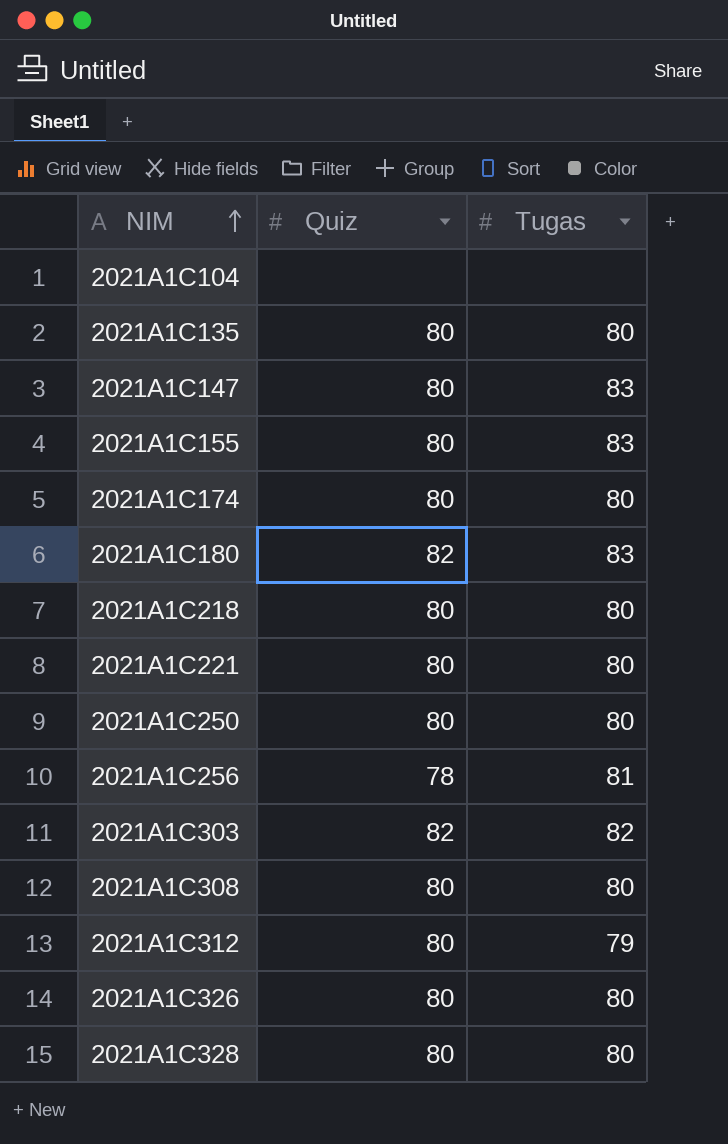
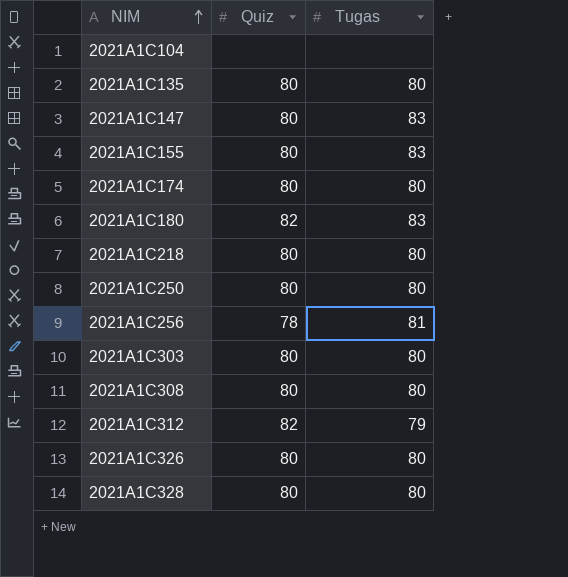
row 2021A1C221: 80 | 80 -> none
2021A1C303 | Quiz: 82 -> 80
2021A1C303 | Tugas: 82 -> 80
2021A1C312 | Quiz: 80 -> 82

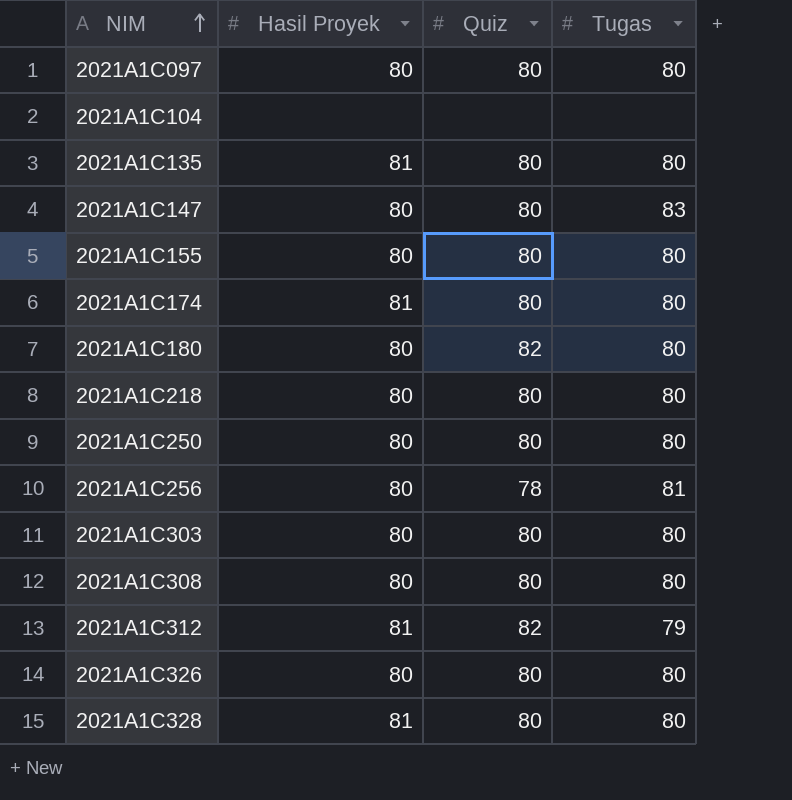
column Hasil Proyek | position: none -> 2
row 2021A1C097: none -> 80 | 80 | 80
2021A1C155 | Tugas: 83 -> 80
2021A1C180 | Tugas: 83 -> 80

